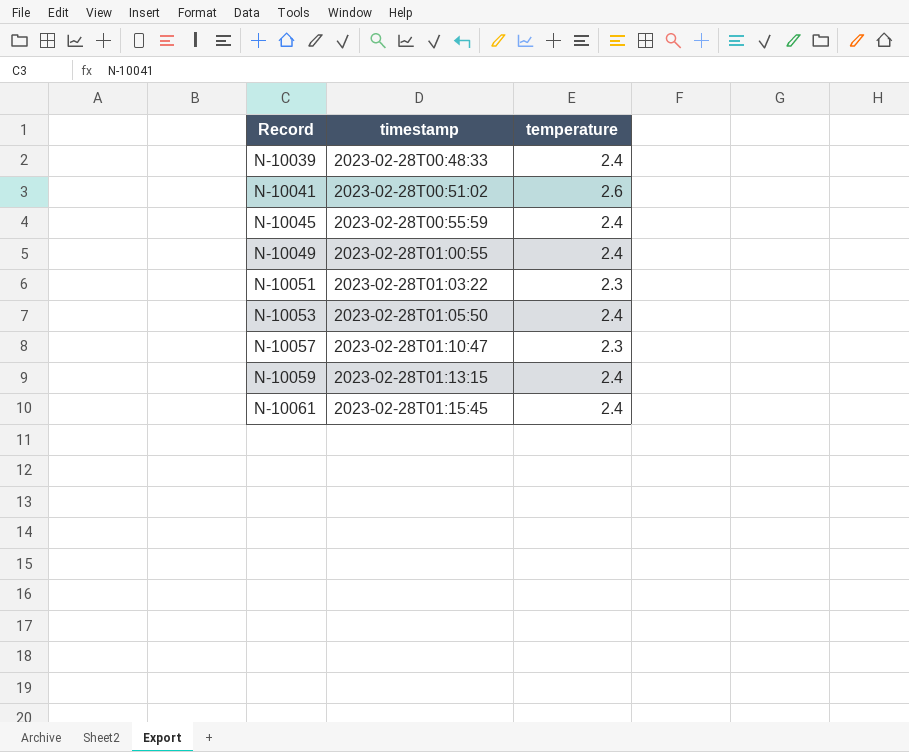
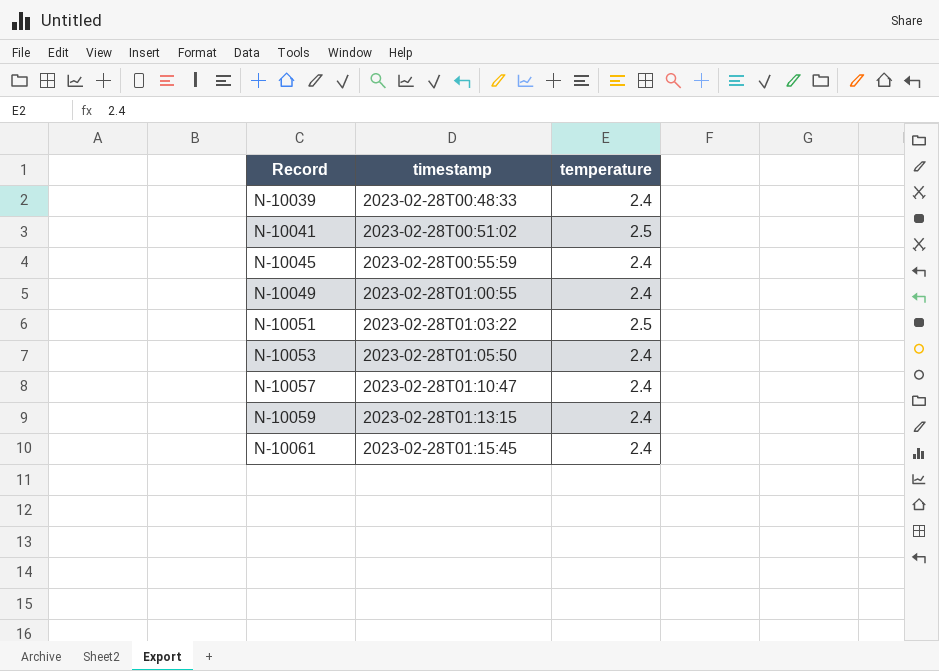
N-10041 | temperature: 2.6 -> 2.5
N-10051 | temperature: 2.3 -> 2.5
N-10057 | temperature: 2.3 -> 2.4

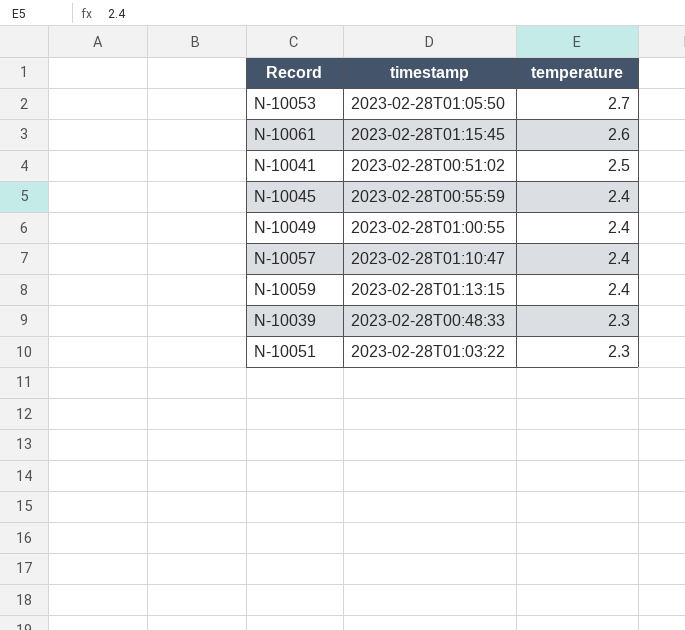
row order: Record ascending -> temperature descending
N-10053 | temperature: 2.4 -> 2.7
N-10061 | temperature: 2.4 -> 2.6
N-10039 | temperature: 2.4 -> 2.3
N-10051 | temperature: 2.5 -> 2.3

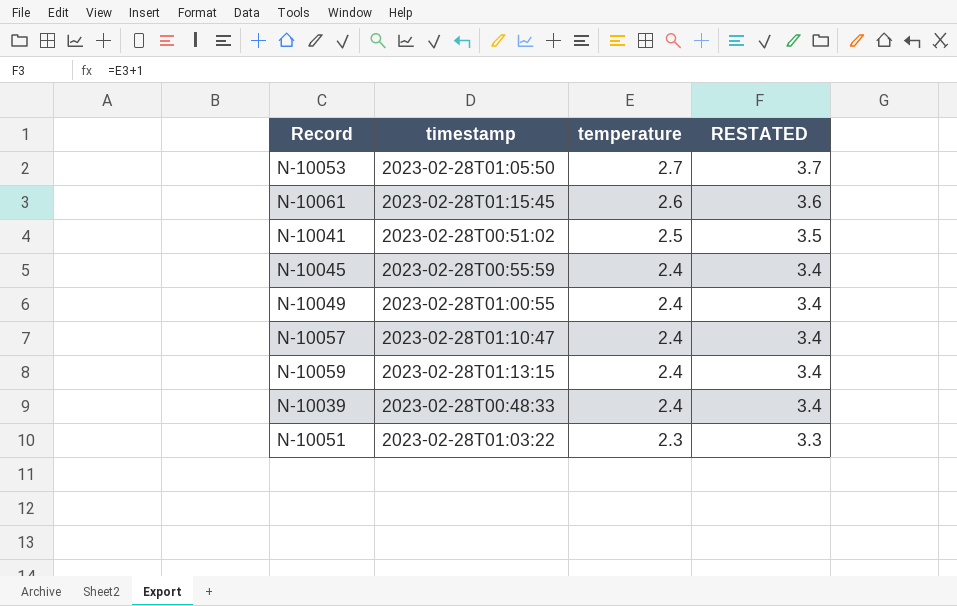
column RESTATED | formula: none -> [temperature] + 1
N-10039 | temperature: 2.3 -> 2.4

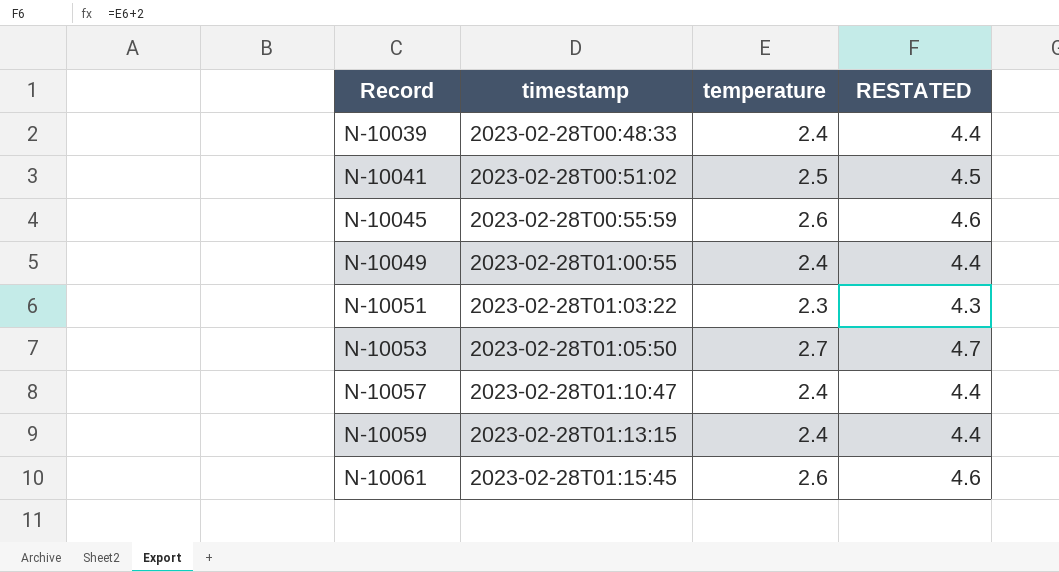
row order: temperature descending -> Record ascending
column RESTATED | formula: [temperature] + 1 -> [temperature] + 2
N-10045 | temperature: 2.4 -> 2.6

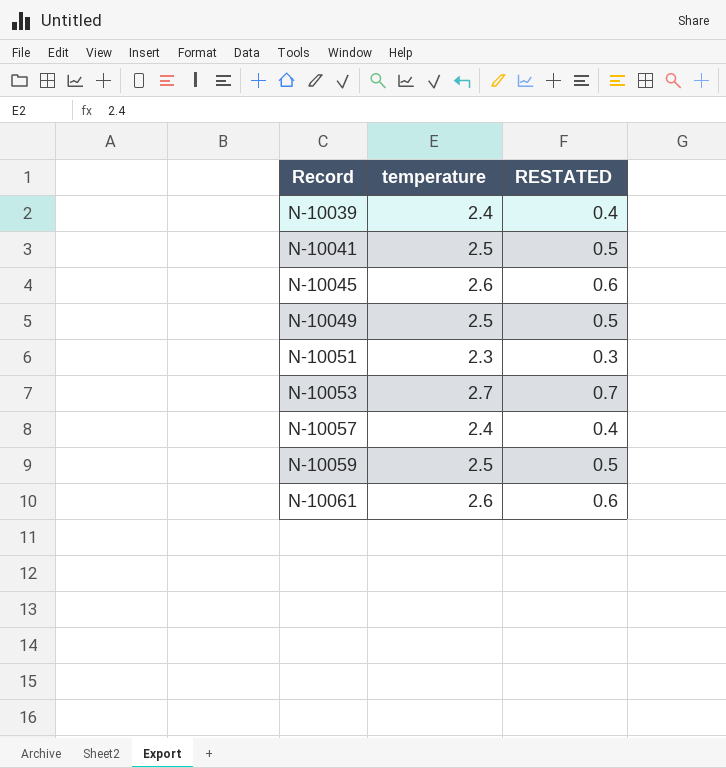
column timestamp | position: 2 -> none
column RESTATED | formula: [temperature] + 2 -> [temperature] - 2
N-10049 | temperature: 2.4 -> 2.5
N-10059 | temperature: 2.4 -> 2.5

